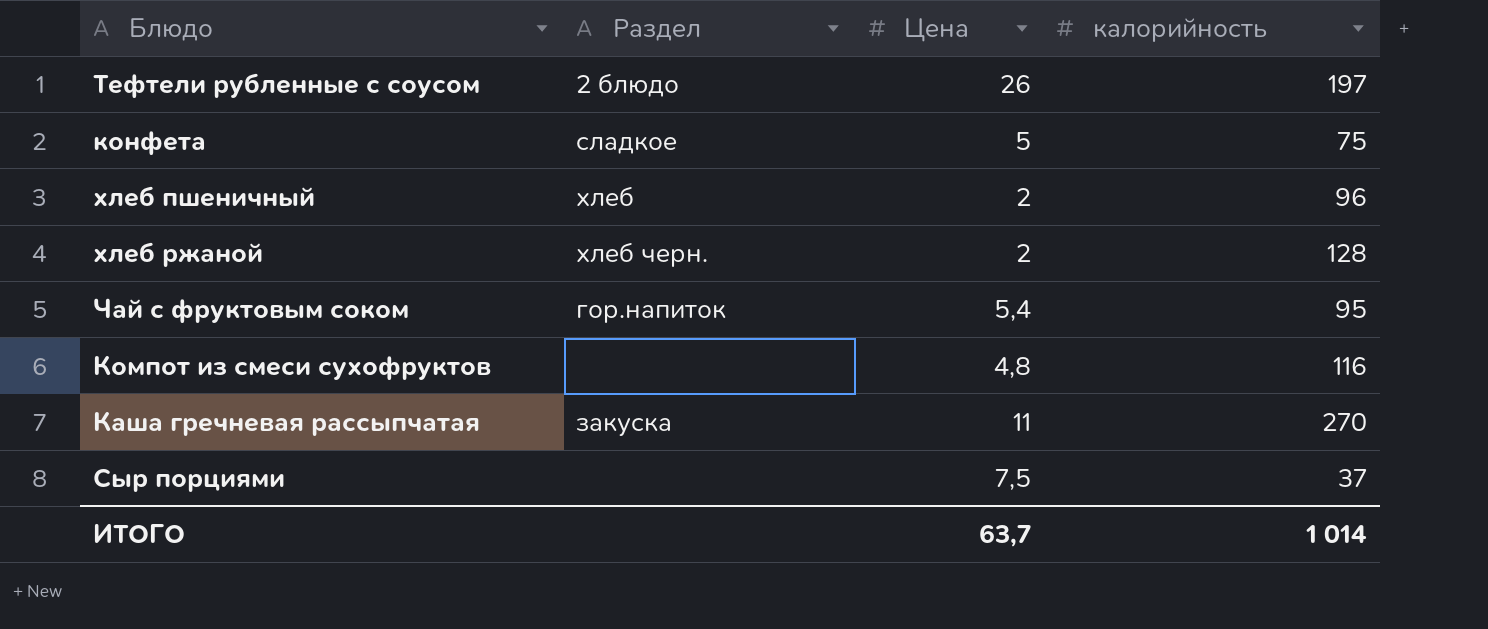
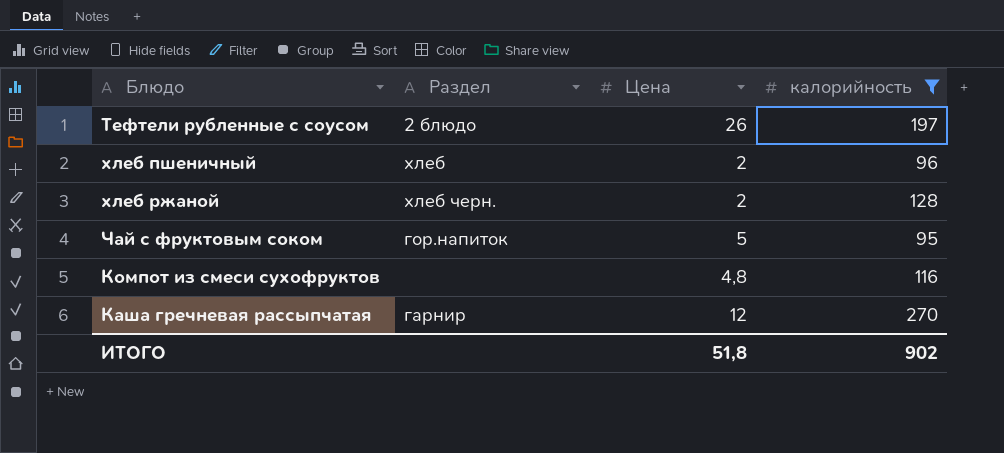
filter: none -> калорийность >= 95
Чай с фруктовым соком | Цена: 5,4 -> 5
Каша гречневая рассыпчатая | Раздел: закуска -> гарнир
Каша гречневая рассыпчатая | Цена: 11 -> 12
ИТОГО | Цена: 63,7 -> 51,8
ИТОГО | калорийность: 1 014 -> 902

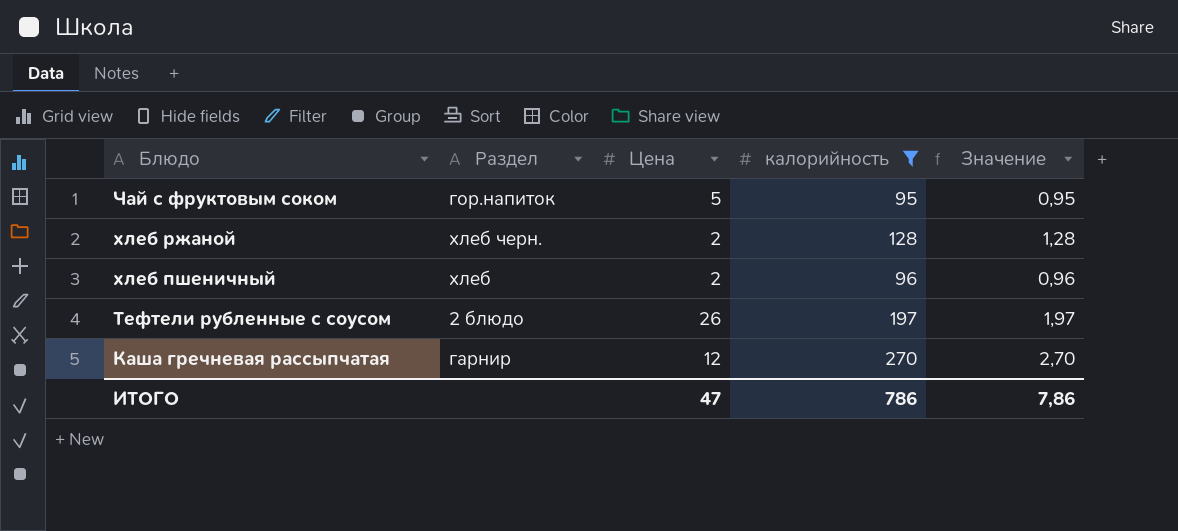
row order: none -> Блюдо descending
column Значение | formula: none -> [калорийность] * 0,01
row Компот из смеси сухофруктов: none | 4,8 | 116 -> none
ИТОГО | Цена: 51,8 -> 47
ИТОГО | калорийность: 902 -> 786

